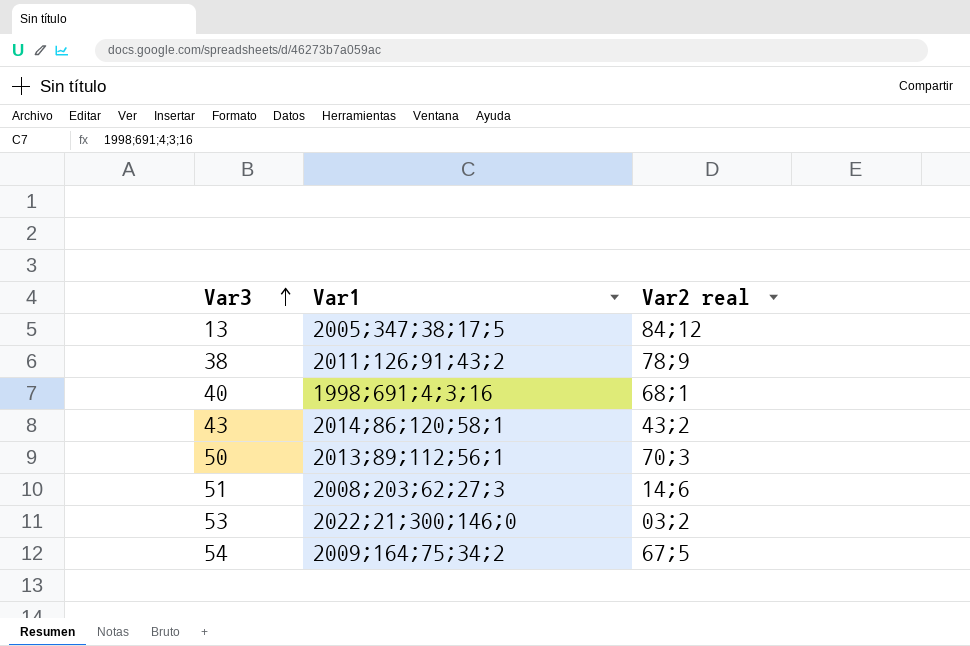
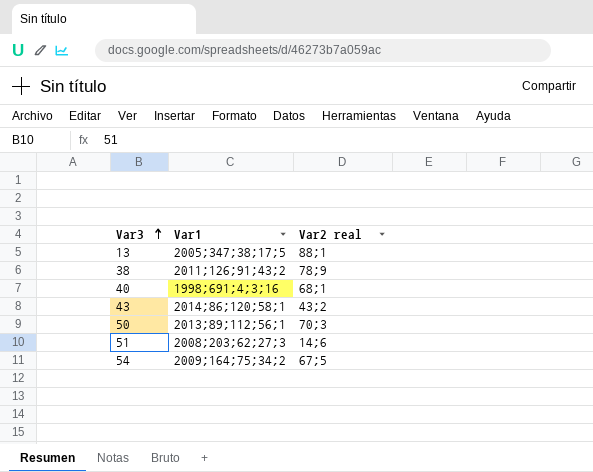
row 53: 2022;21;300;146;0 | 03;2 -> none
13 | Var2 real: 84;12 -> 88;1

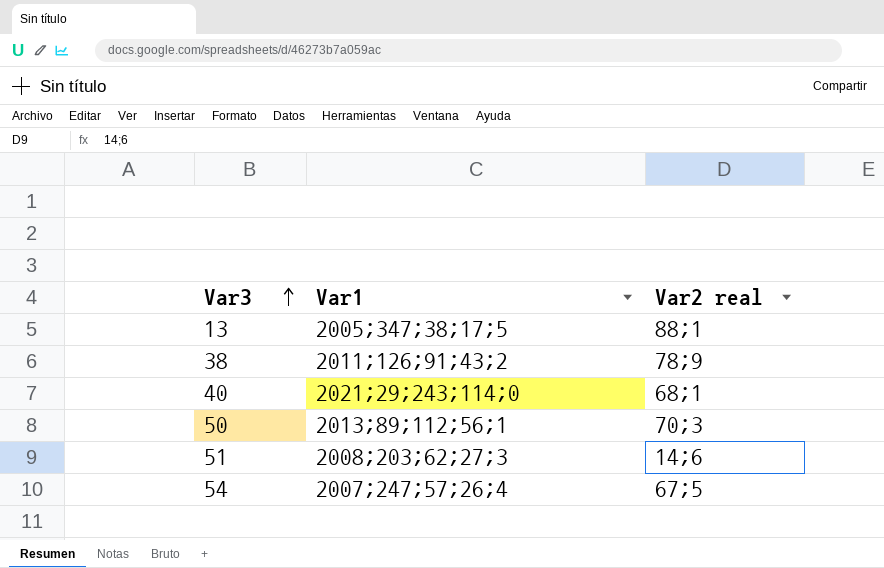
row 43: 2014;86;120;58;1 | 43;2 -> none
40 | Var1: 1998;691;4;3;16 -> 2021;29;243;114;0
54 | Var1: 2009;164;75;34;2 -> 2007;247;57;26;4

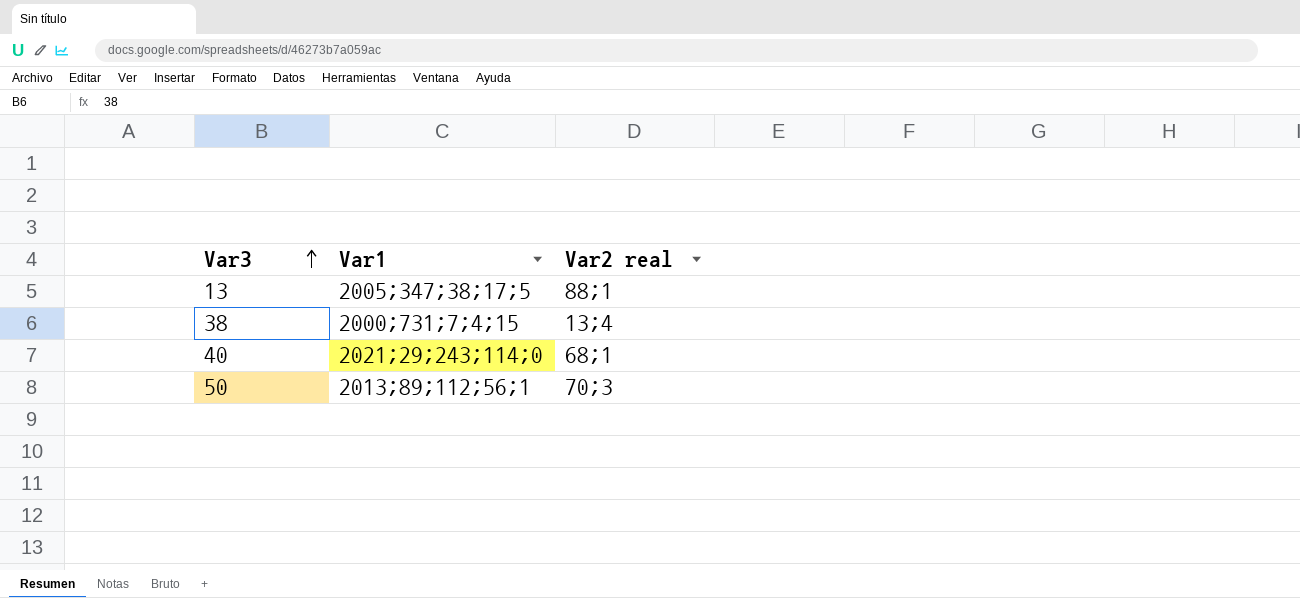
row 51: 2008;203;62;27;3 | 14;6 -> none
row 54: 2007;247;57;26;4 | 67;5 -> none
38 | Var1: 2011;126;91;43;2 -> 2000;731;7;4;15
38 | Var2 real: 78;9 -> 13;4

